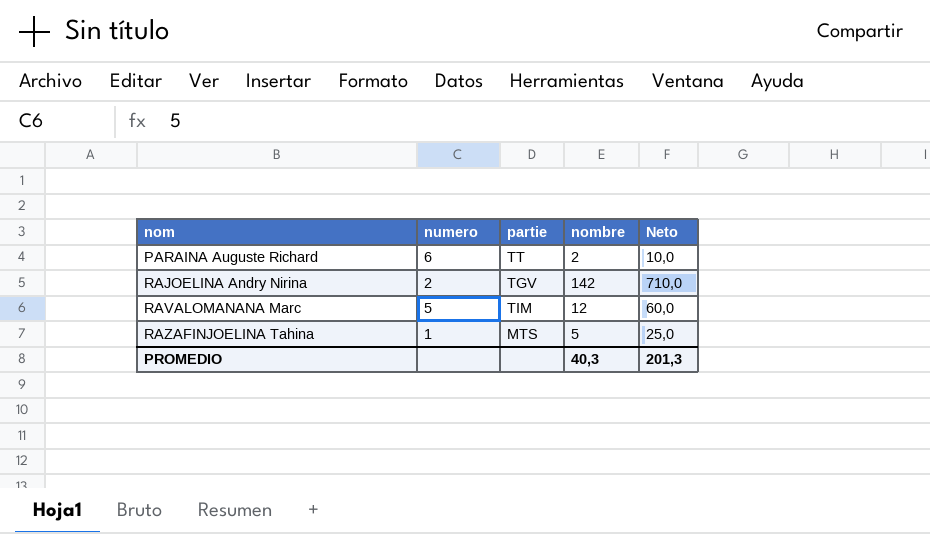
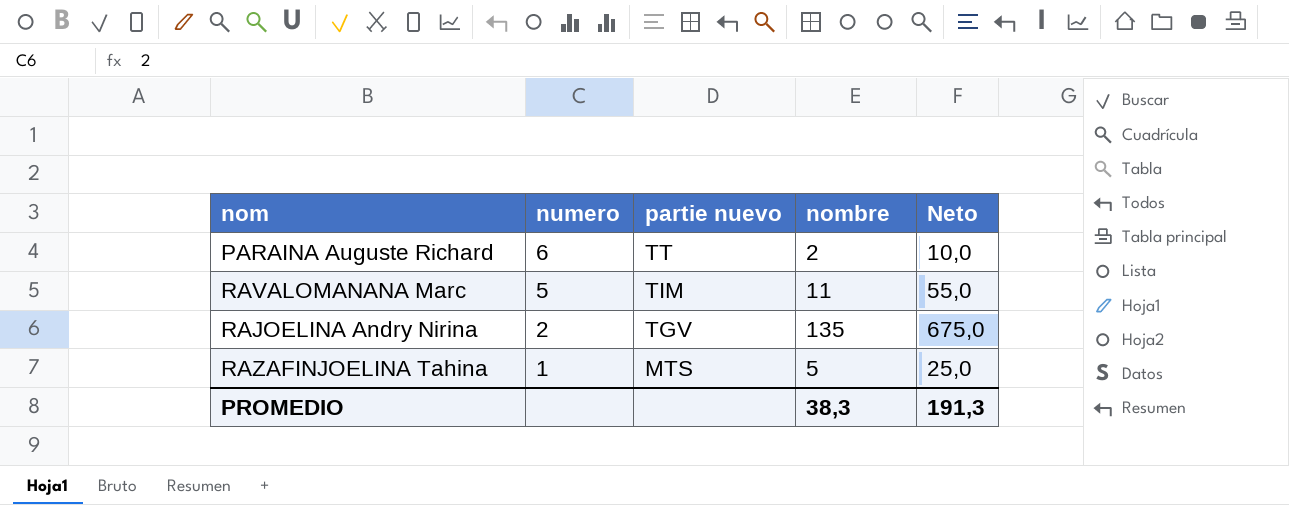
row order: nom ascending -> numero descending
column name: partie -> partie nuevo
RAVALOMANANA Marc | nombre: 12 -> 11
RAVALOMANANA Marc | Neto: 60,0 -> 55,0
RAJOELINA Andry Nirina | nombre: 142 -> 135
RAJOELINA Andry Nirina | Neto: 710,0 -> 675,0
PROMEDIO | nombre: 40,3 -> 38,3
PROMEDIO | Neto: 201,3 -> 191,3

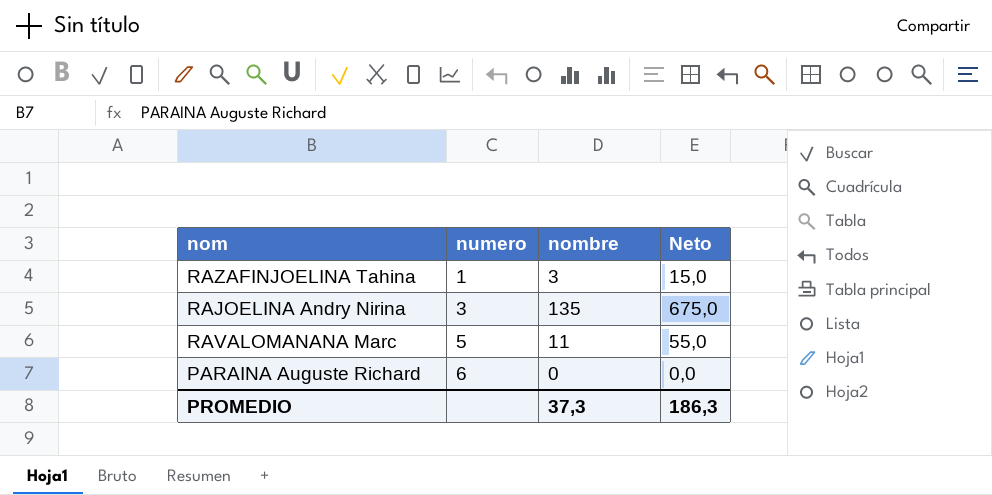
row order: numero descending -> numero ascending
column partie nuevo | position: 3 -> none
RAZAFINJOELINA Tahina | nombre: 5 -> 3
RAZAFINJOELINA Tahina | Neto: 25,0 -> 15,0
RAJOELINA Andry Nirina | numero: 2 -> 3
PARAINA Auguste Richard | nombre: 2 -> 0
PARAINA Auguste Richard | Neto: 10,0 -> 0,0
PROMEDIO | nombre: 38,3 -> 37,3
PROMEDIO | Neto: 191,3 -> 186,3

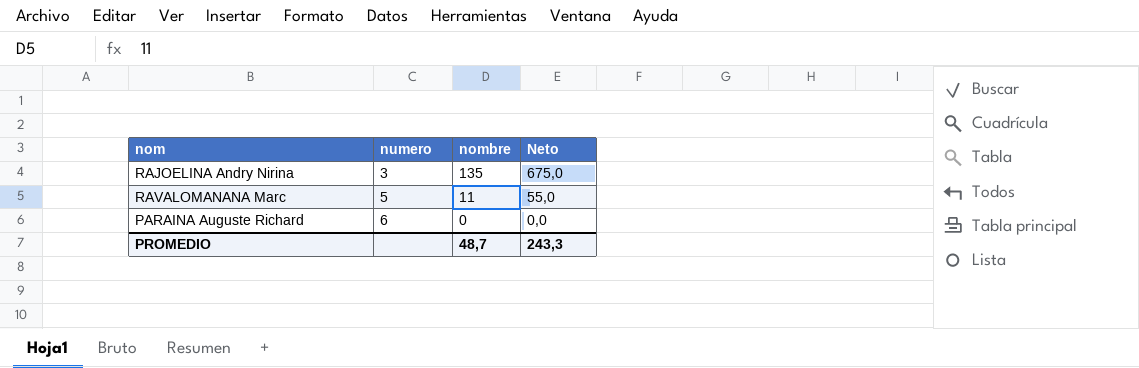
row RAZAFINJOELINA Tahina: 1 | 3 | 15,0 -> none
PROMEDIO | nombre: 37,3 -> 48,7
PROMEDIO | Neto: 186,3 -> 243,3

